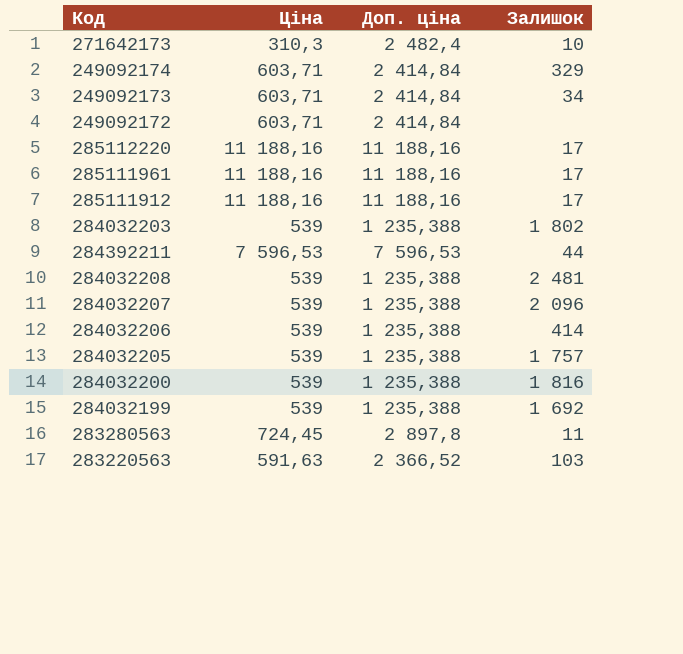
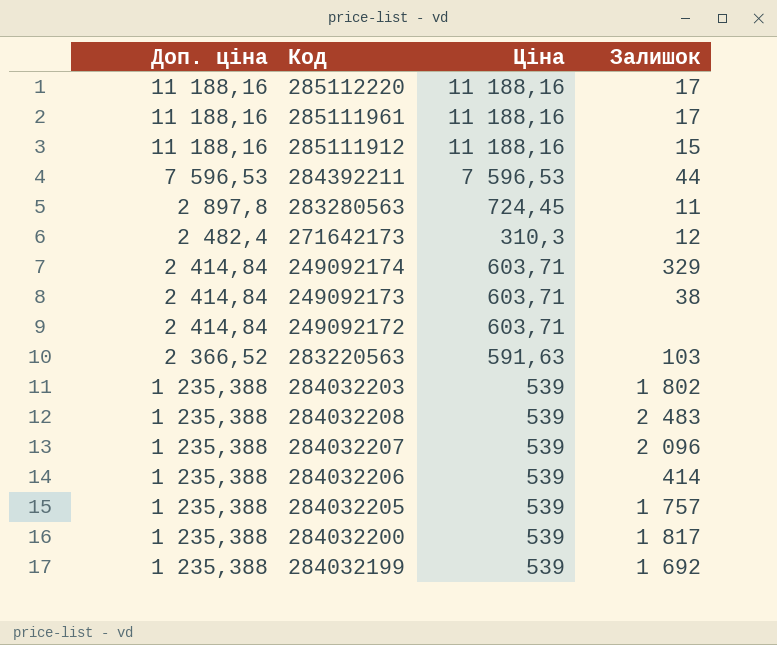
row order: none -> Доп. ціна descending
column Доп. ціна | position: 3 -> 1
285111912 | Залишок: 17 -> 15
271642173 | Залишок: 10 -> 12
249092173 | Залишок: 34 -> 38
284032208 | Залишок: 2 481 -> 2 483
284032200 | Залишок: 1 816 -> 1 817

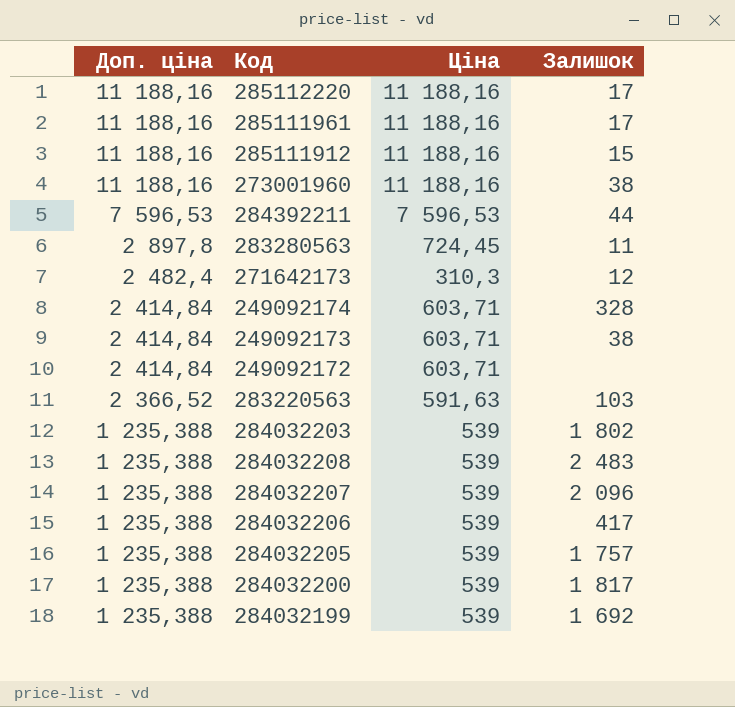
row 273001960: none -> 11 188,16 | 11 188,16 | 38
249092174 | Залишок: 329 -> 328
284032206 | Залишок: 414 -> 417

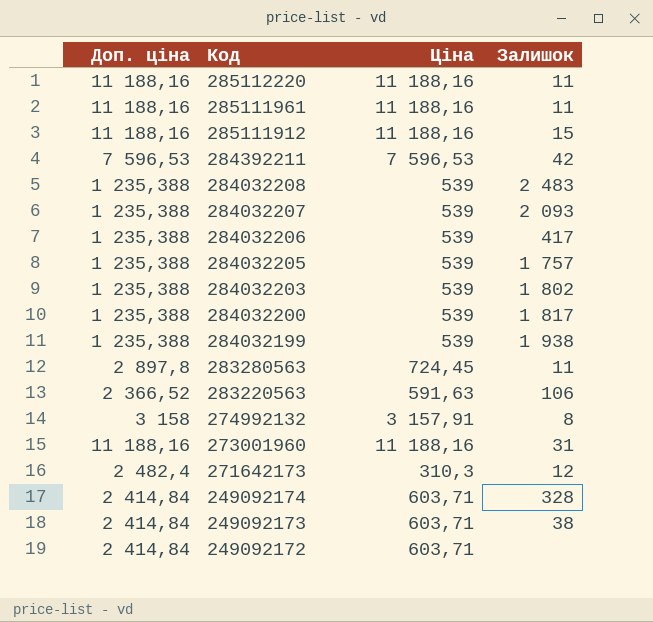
row order: Доп. ціна descending -> Код descending
285112220 | Залишок: 17 -> 11
285111961 | Залишок: 17 -> 11
284392211 | Залишок: 44 -> 42
284032207 | Залишок: 2 096 -> 2 093
284032199 | Залишок: 1 692 -> 1 938
283220563 | Залишок: 103 -> 106
row 274992132: none -> 3 158 | 3 157,91 | 8
273001960 | Залишок: 38 -> 31

